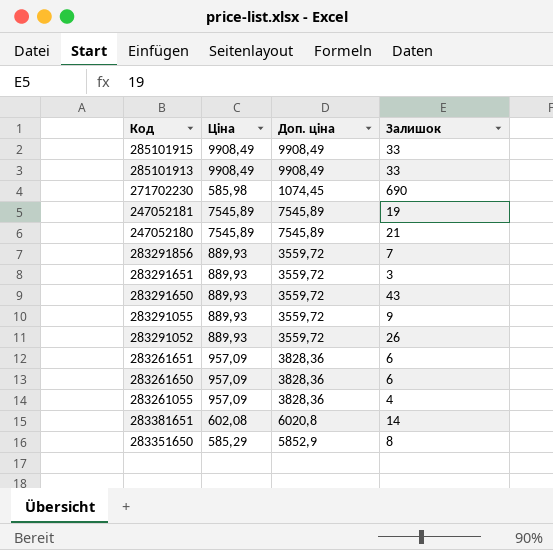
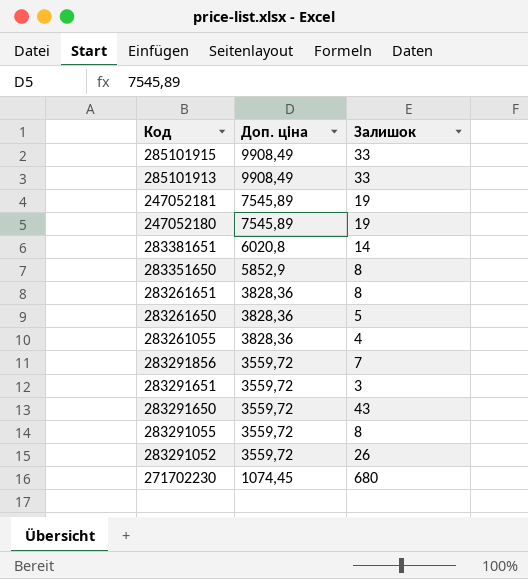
row order: none -> Доп. ціна descending
column Ціна | position: 2 -> none
247052180 | Залишок: 21 -> 19
283261651 | Залишок: 6 -> 8
283261650 | Залишок: 6 -> 5
283291055 | Залишок: 9 -> 8
271702230 | Залишок: 690 -> 680

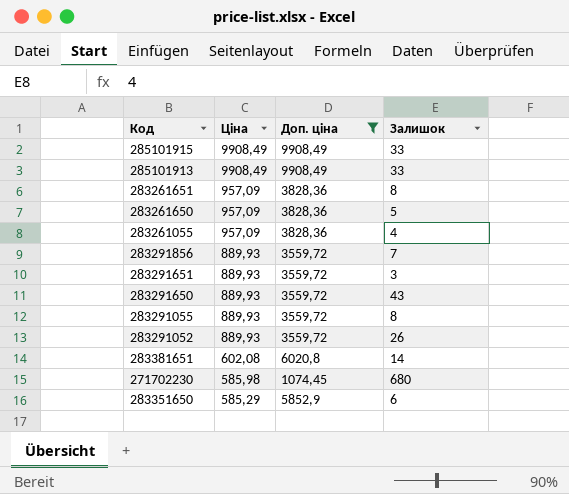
filter: none -> Доп. ціна != 7545,89
row order: Доп. ціна descending -> Ціна descending
column Ціна | position: none -> 2
283351650 | Залишок: 8 -> 6

